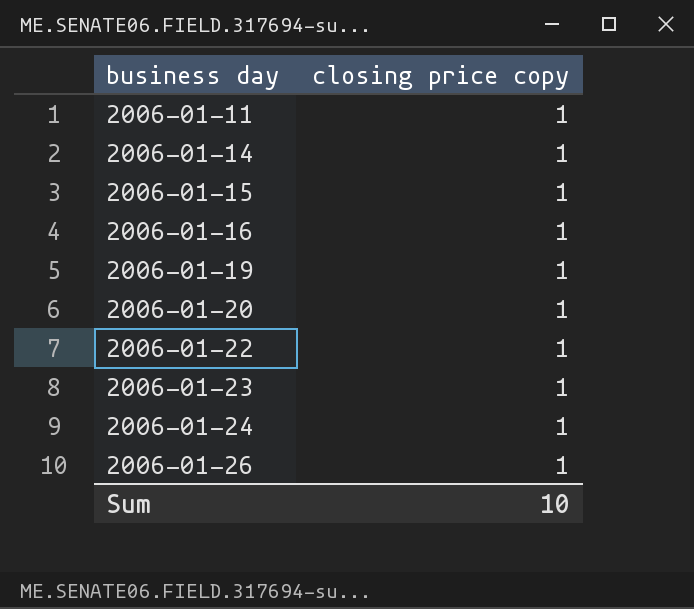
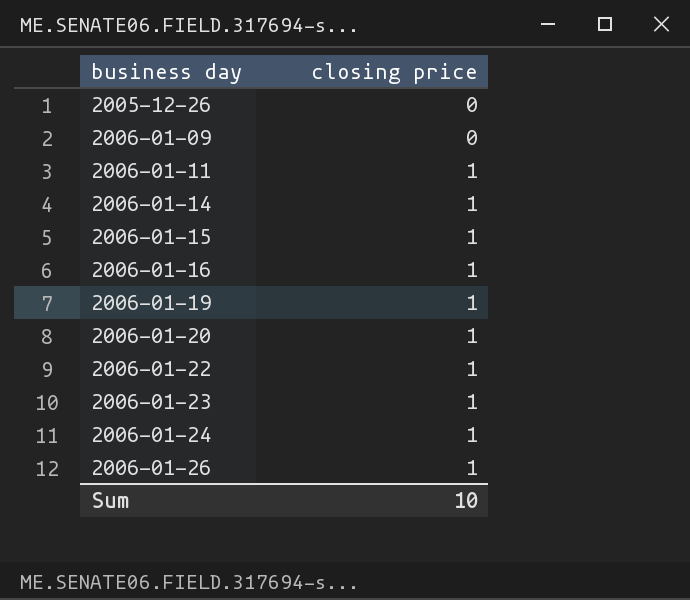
column name: closing price copy -> closing price
row 2005-12-26: none -> 0
row 2006-01-09: none -> 0

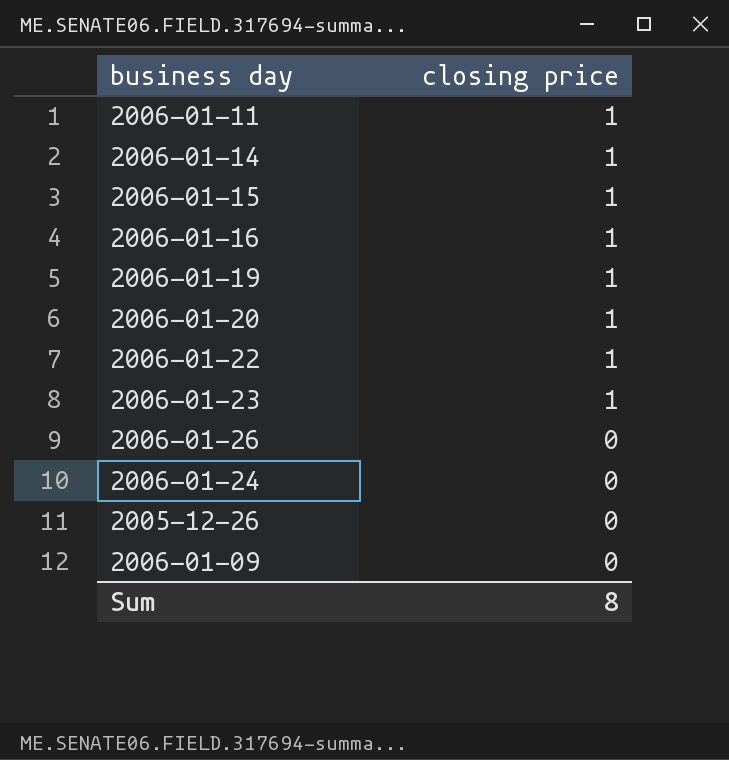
row order: business day ascending -> closing price descending
2006-01-26 | closing price: 1 -> 0
2006-01-24 | closing price: 1 -> 0
Sum | closing price: 10 -> 8

